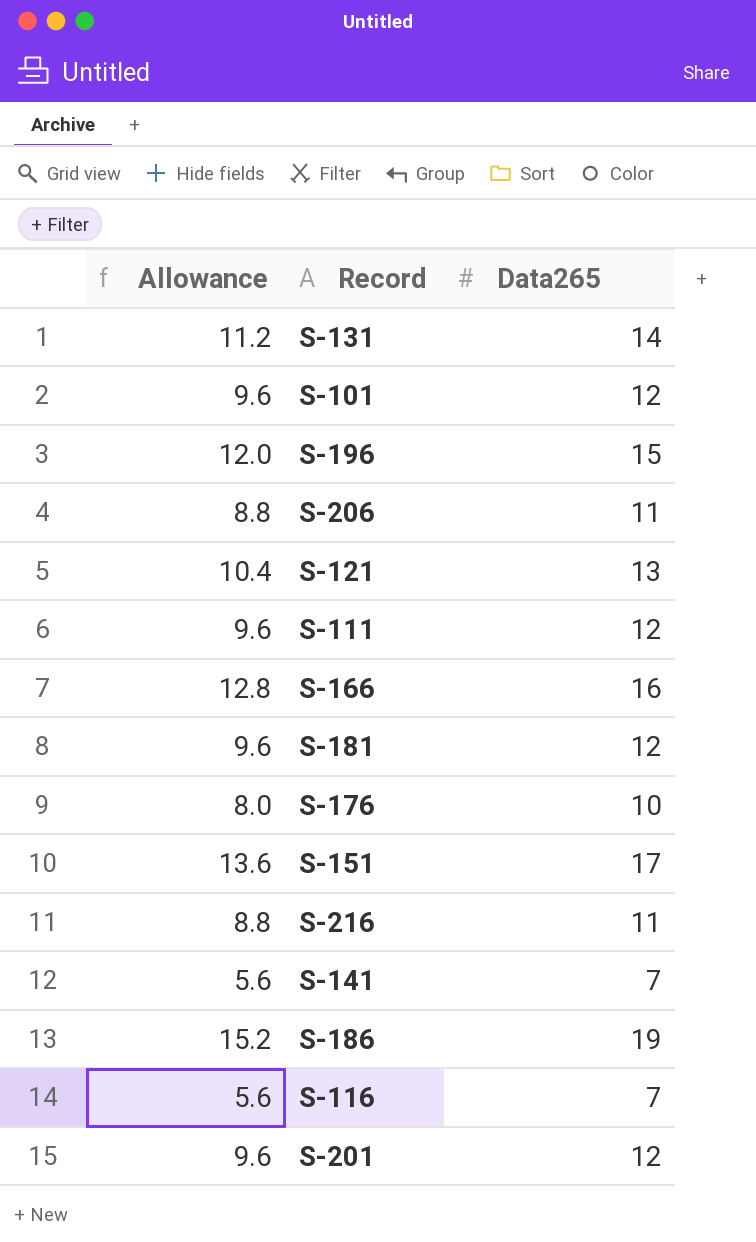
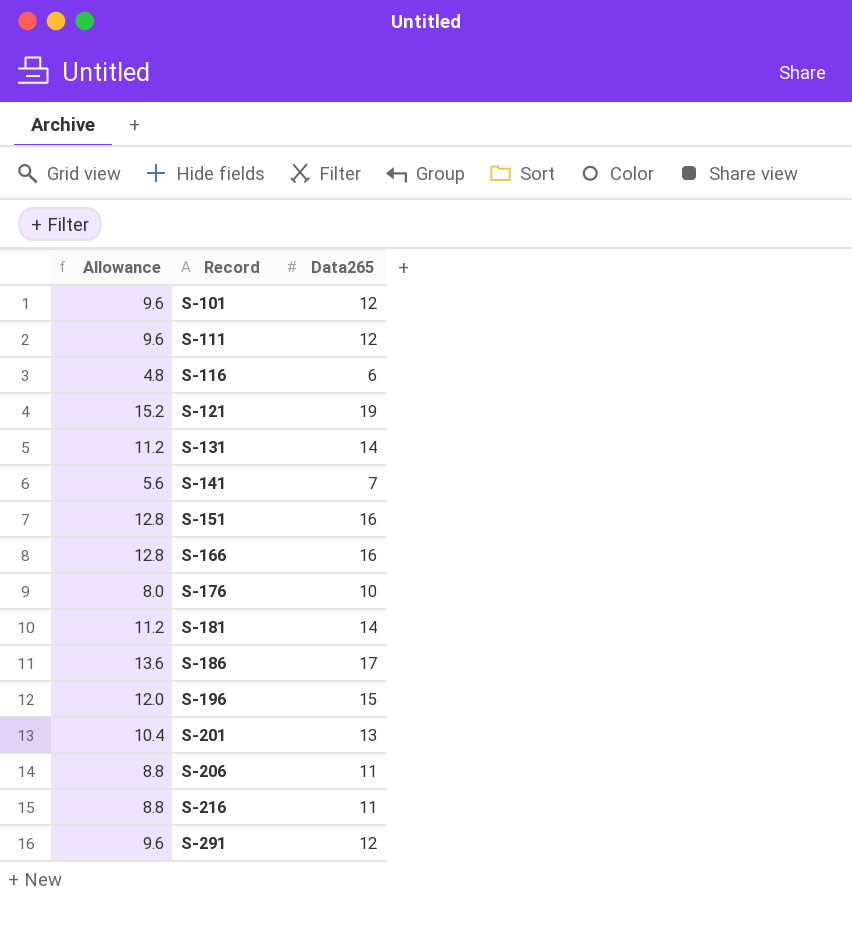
row order: none -> Record ascending
S-116 | Allowance: 5.6 -> 4.8
S-116 | Data265: 7 -> 6
S-121 | Allowance: 10.4 -> 15.2
S-121 | Data265: 13 -> 19
S-151 | Allowance: 13.6 -> 12.8
S-151 | Data265: 17 -> 16
S-181 | Allowance: 9.6 -> 11.2
S-181 | Data265: 12 -> 14
S-186 | Allowance: 15.2 -> 13.6
S-186 | Data265: 19 -> 17
S-201 | Allowance: 9.6 -> 10.4
S-201 | Data265: 12 -> 13
row S-291: none -> 9.6 | 12

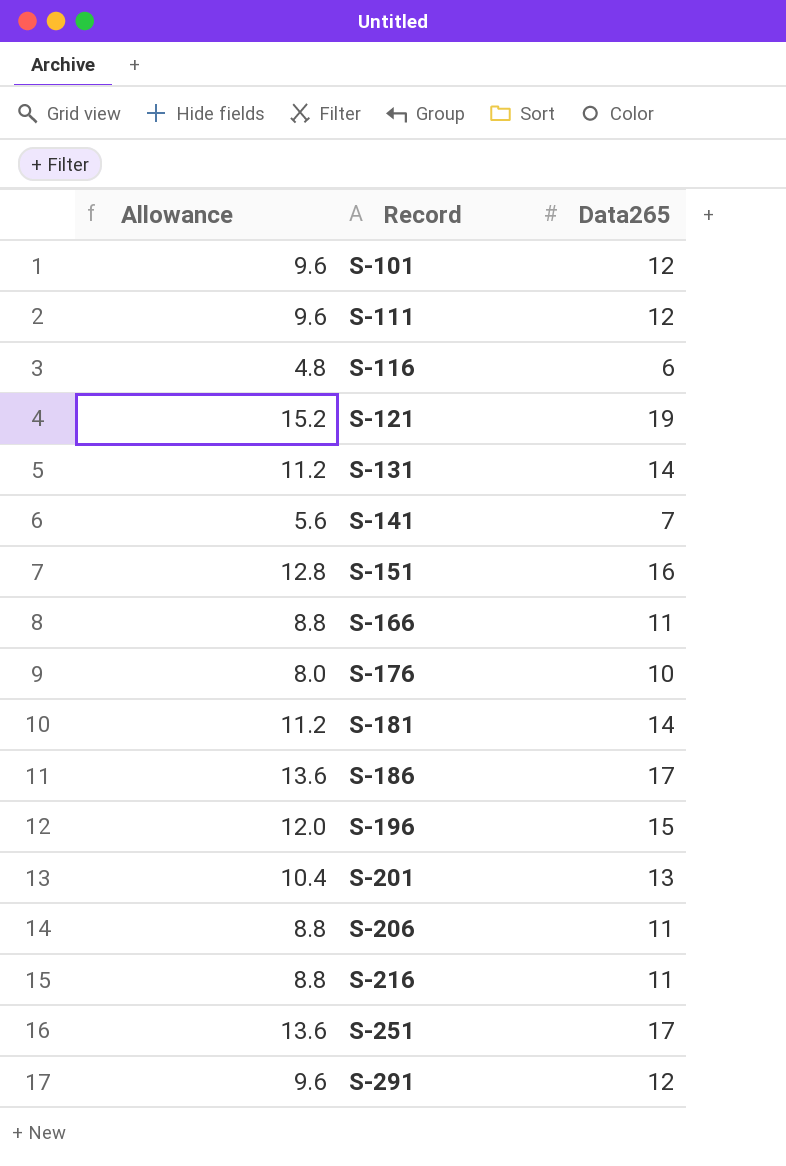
S-166 | Allowance: 12.8 -> 8.8
S-166 | Data265: 16 -> 11
row S-251: none -> 13.6 | 17

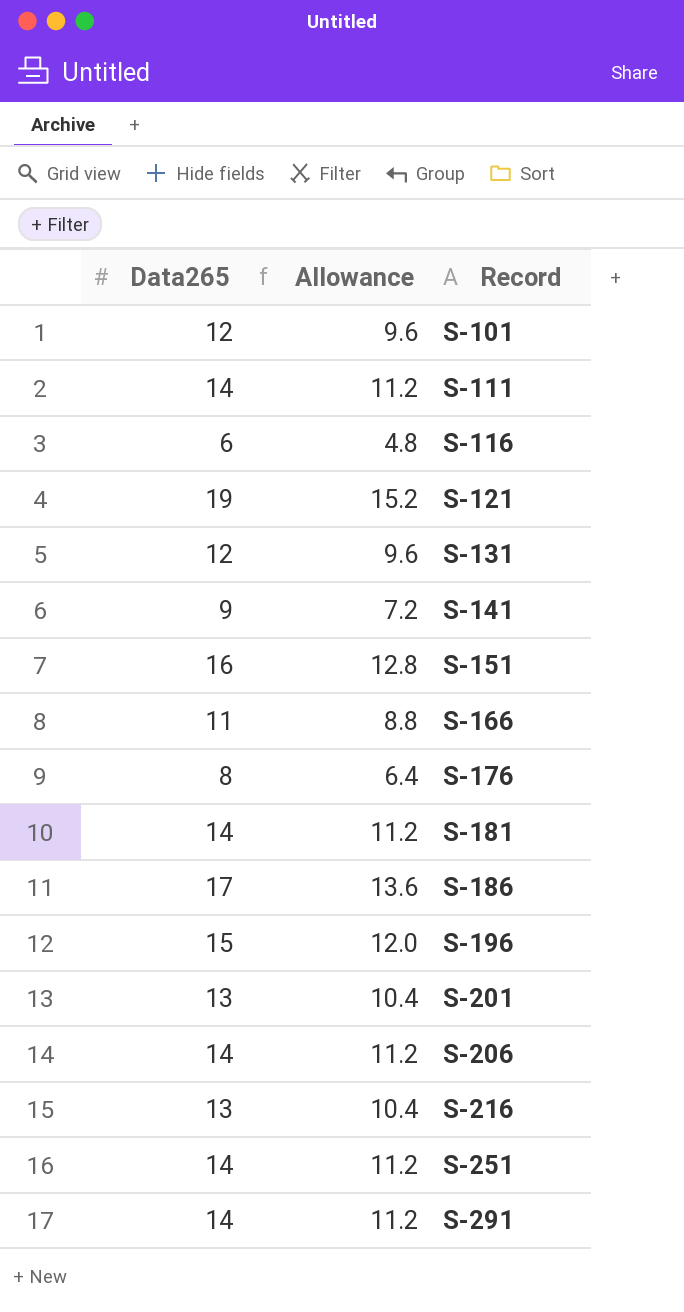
column Data265 | position: 3 -> 1
S-111 | Data265: 12 -> 14
S-111 | Allowance: 9.6 -> 11.2
S-131 | Data265: 14 -> 12
S-131 | Allowance: 11.2 -> 9.6
S-141 | Data265: 7 -> 9
S-141 | Allowance: 5.6 -> 7.2
S-176 | Data265: 10 -> 8
S-176 | Allowance: 8.0 -> 6.4
S-206 | Data265: 11 -> 14
S-206 | Allowance: 8.8 -> 11.2
S-216 | Data265: 11 -> 13
S-216 | Allowance: 8.8 -> 10.4
S-251 | Data265: 17 -> 14
S-251 | Allowance: 13.6 -> 11.2
S-291 | Data265: 12 -> 14
S-291 | Allowance: 9.6 -> 11.2

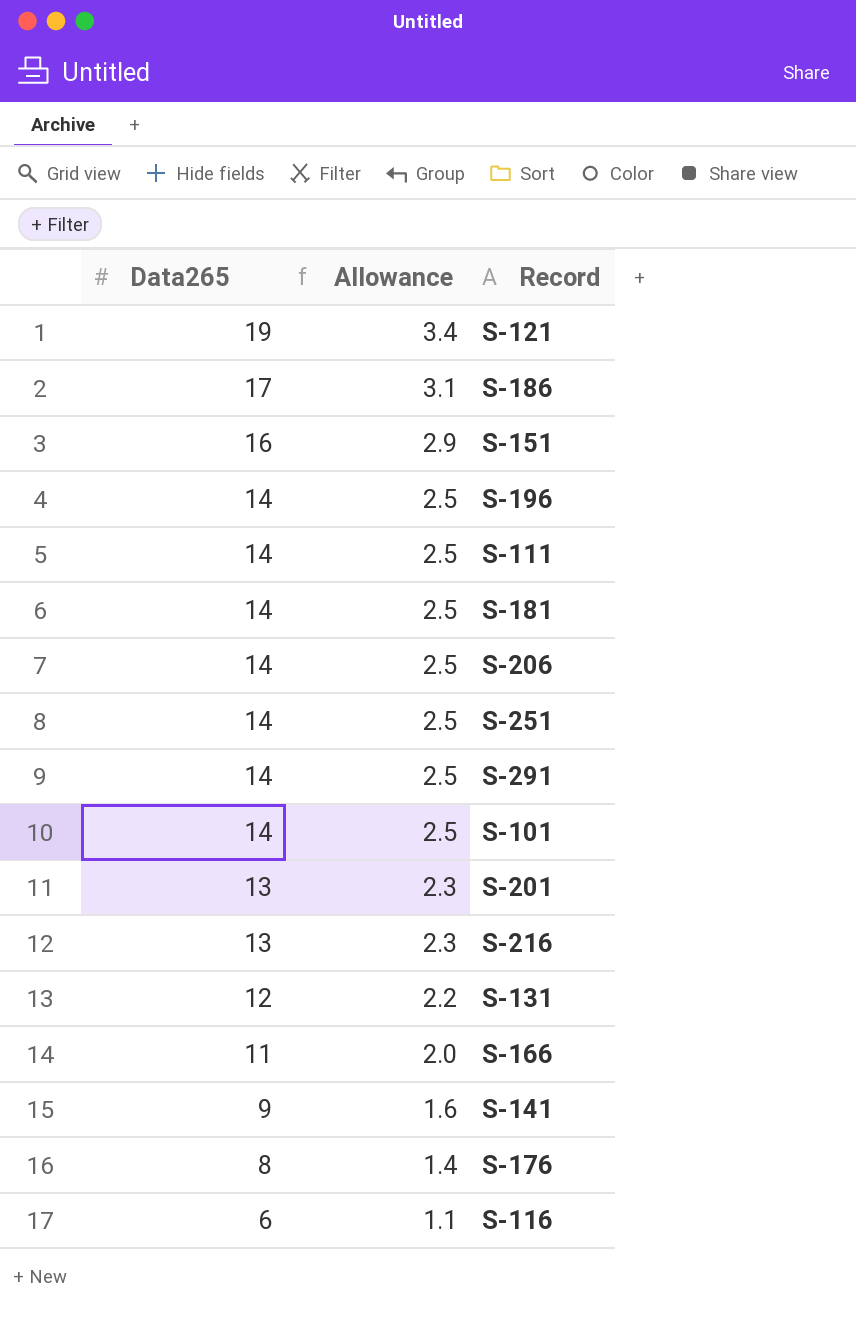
row order: Record ascending -> Data265 descending
column Allowance | formula: [Data265] * 0.8 -> [Data265] * 0.18
S-196 | Data265: 15 -> 14
S-101 | Data265: 12 -> 14

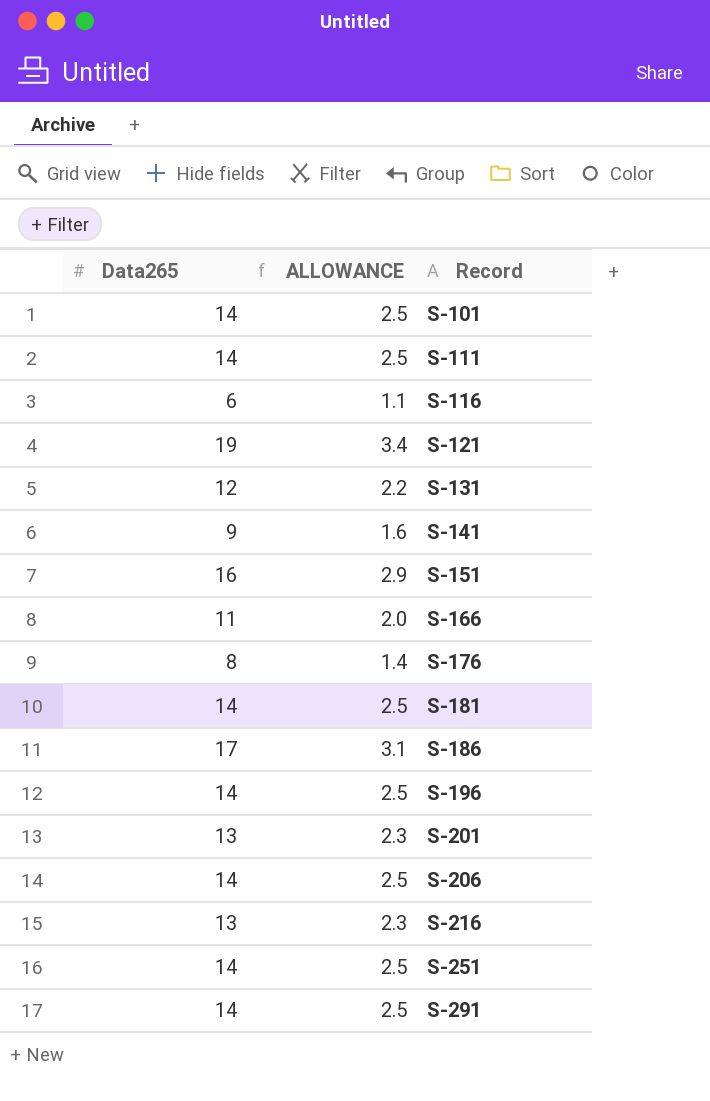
row order: Data265 descending -> Record ascending
column name: Allowance -> ALLOWANCE

